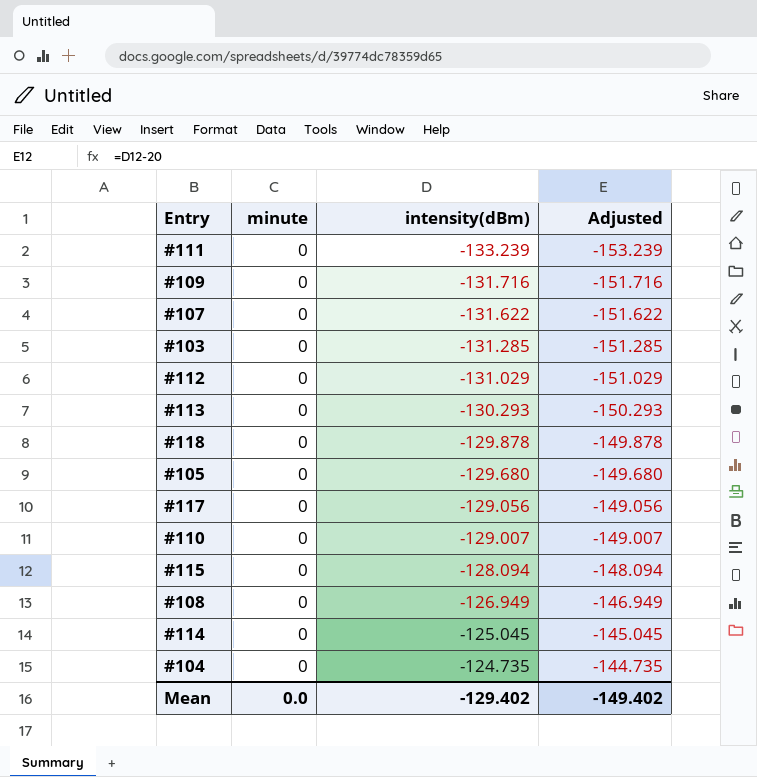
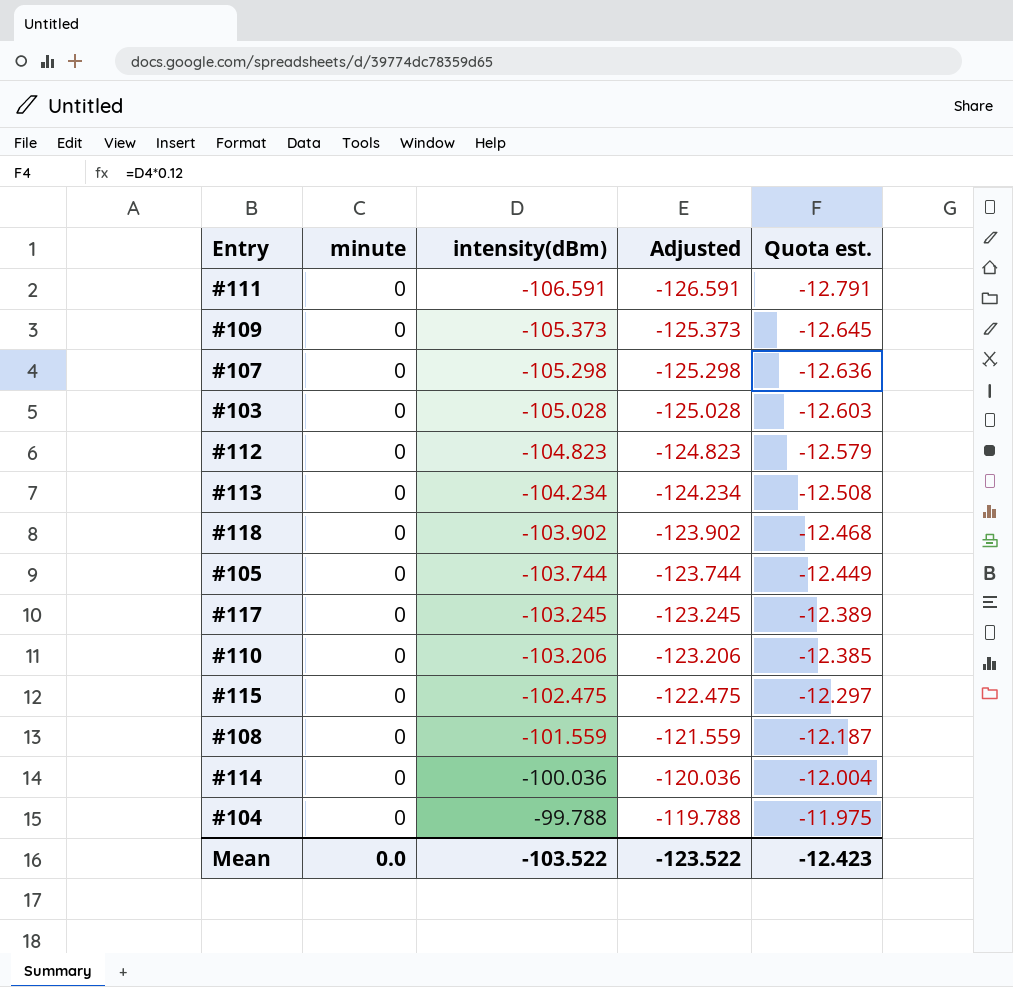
column Quota est. | formula: none -> [intensity(dBm)] * 0.12
#111 | intensity(dBm): -133.239 -> -106.591
#111 | Adjusted: -153.239 -> -126.591
#109 | intensity(dBm): -131.716 -> -105.373
#109 | Adjusted: -151.716 -> -125.373
#107 | intensity(dBm): -131.622 -> -105.298
#107 | Adjusted: -151.622 -> -125.298
#103 | intensity(dBm): -131.285 -> -105.028
#103 | Adjusted: -151.285 -> -125.028
#112 | intensity(dBm): -131.029 -> -104.823
#112 | Adjusted: -151.029 -> -124.823
#113 | intensity(dBm): -130.293 -> -104.234
#113 | Adjusted: -150.293 -> -124.234
#118 | intensity(dBm): -129.878 -> -103.902
#118 | Adjusted: -149.878 -> -123.902
#105 | intensity(dBm): -129.680 -> -103.744
#105 | Adjusted: -149.680 -> -123.744
#117 | intensity(dBm): -129.056 -> -103.245
#117 | Adjusted: -149.056 -> -123.245
#110 | intensity(dBm): -129.007 -> -103.206
#110 | Adjusted: -149.007 -> -123.206
#115 | intensity(dBm): -128.094 -> -102.475
#115 | Adjusted: -148.094 -> -122.475
#108 | intensity(dBm): -126.949 -> -101.559
#108 | Adjusted: -146.949 -> -121.559
#114 | intensity(dBm): -125.045 -> -100.036
#114 | Adjusted: -145.045 -> -120.036
#104 | intensity(dBm): -124.735 -> -99.788
#104 | Adjusted: -144.735 -> -119.788
Mean | intensity(dBm): -129.402 -> -103.522
Mean | Adjusted: -149.402 -> -123.522

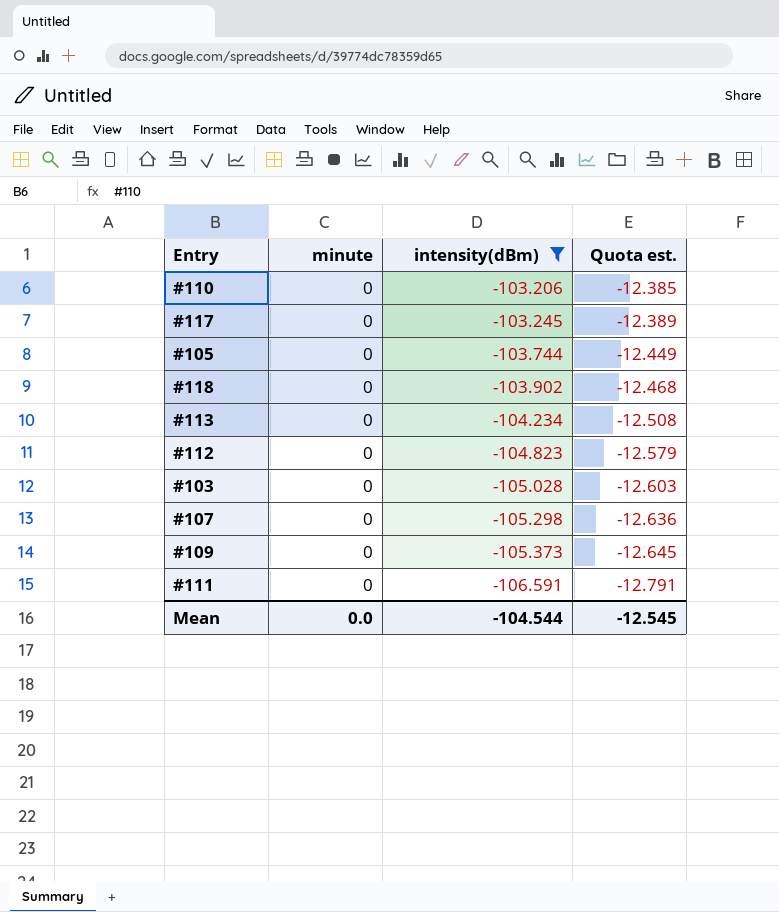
filter: none -> intensity(dBm) <= -103.206
row order: intensity(dBm) ascending -> intensity(dBm) descending
column Adjusted | formula: [intensity(dBm)] - 20 -> none
Mean | intensity(dBm): -103.522 -> -104.544
Mean | Quota est.: -12.423 -> -12.545

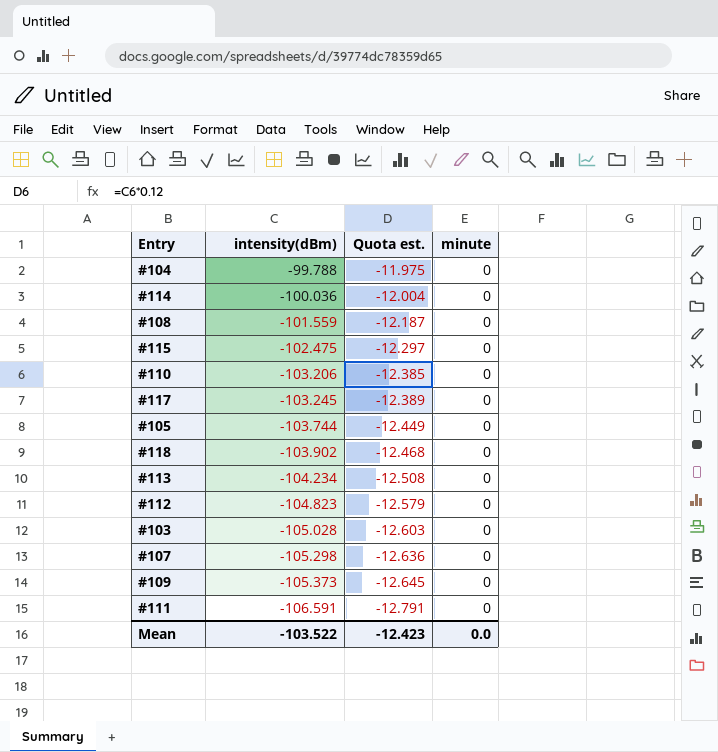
filter: intensity(dBm) <= -103.206 -> none
column minute | position: 2 -> 4
Mean | intensity(dBm): -104.544 -> -103.522
Mean | Quota est.: -12.545 -> -12.423

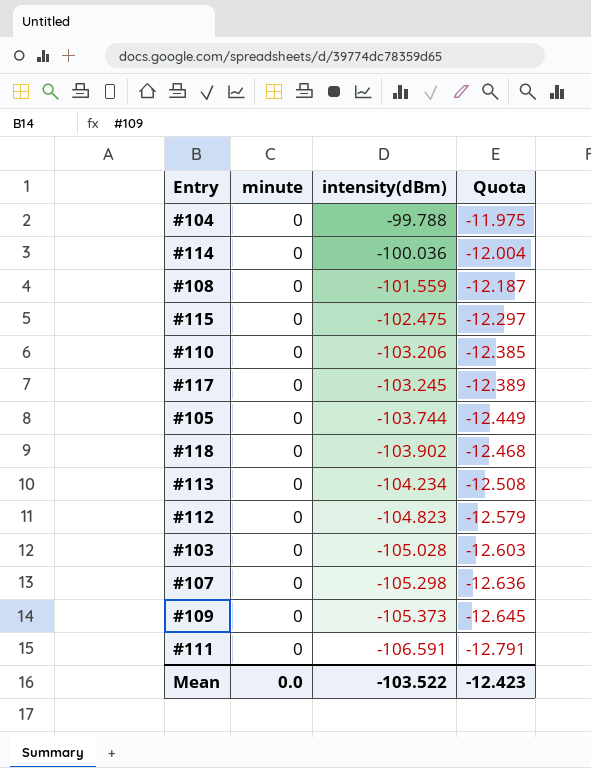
column minute | position: 4 -> 2
column name: Quota est. -> Quota

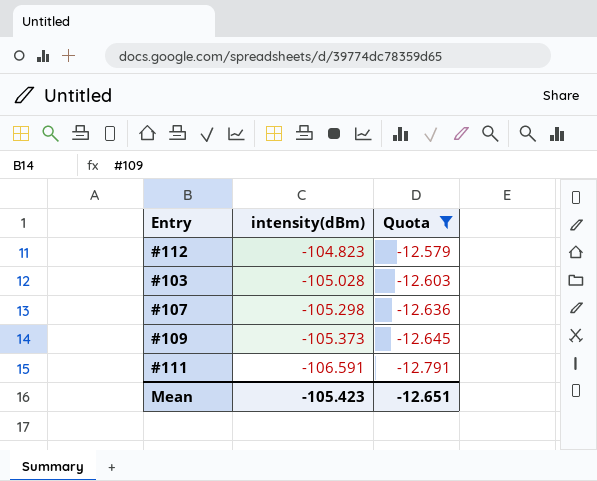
filter: none -> Quota <= -12.579
column minute | position: 2 -> none
Mean | intensity(dBm): -103.522 -> -105.423
Mean | Quota: -12.423 -> -12.651

